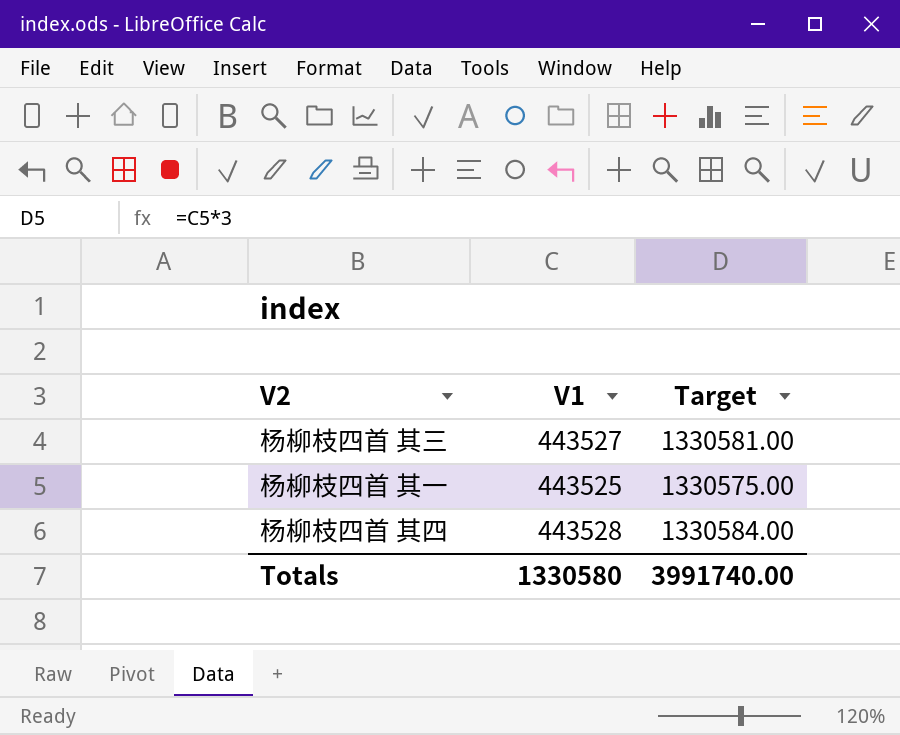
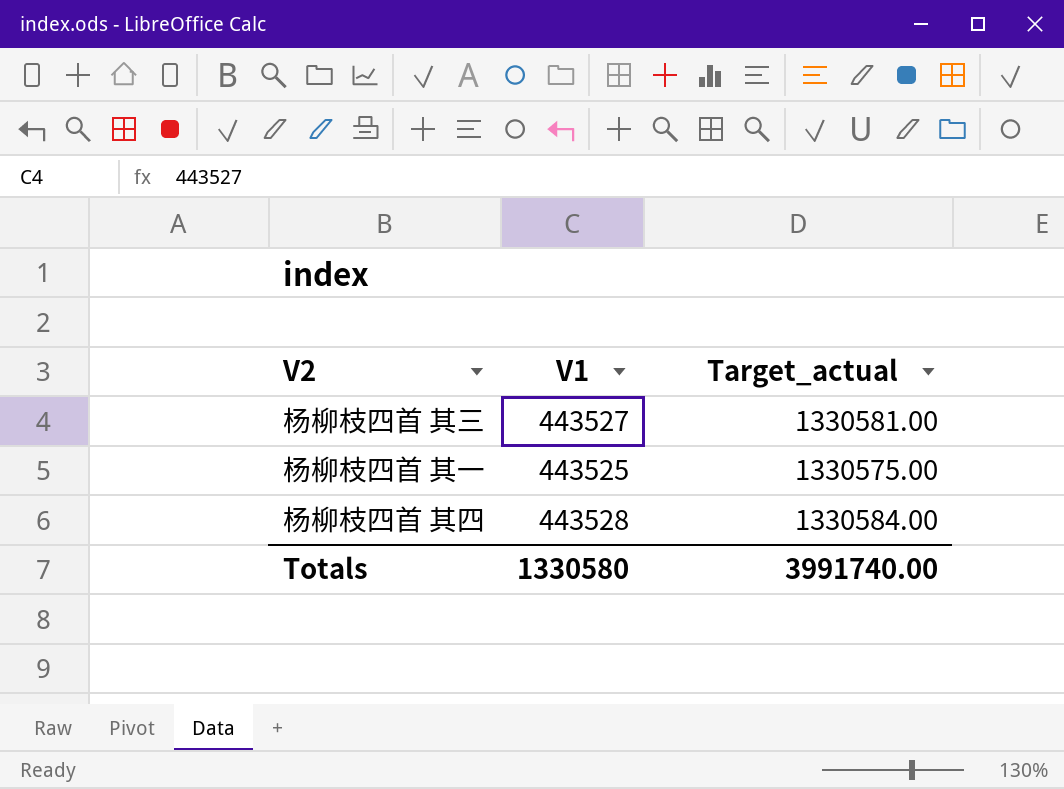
column name: Target -> Target_actual

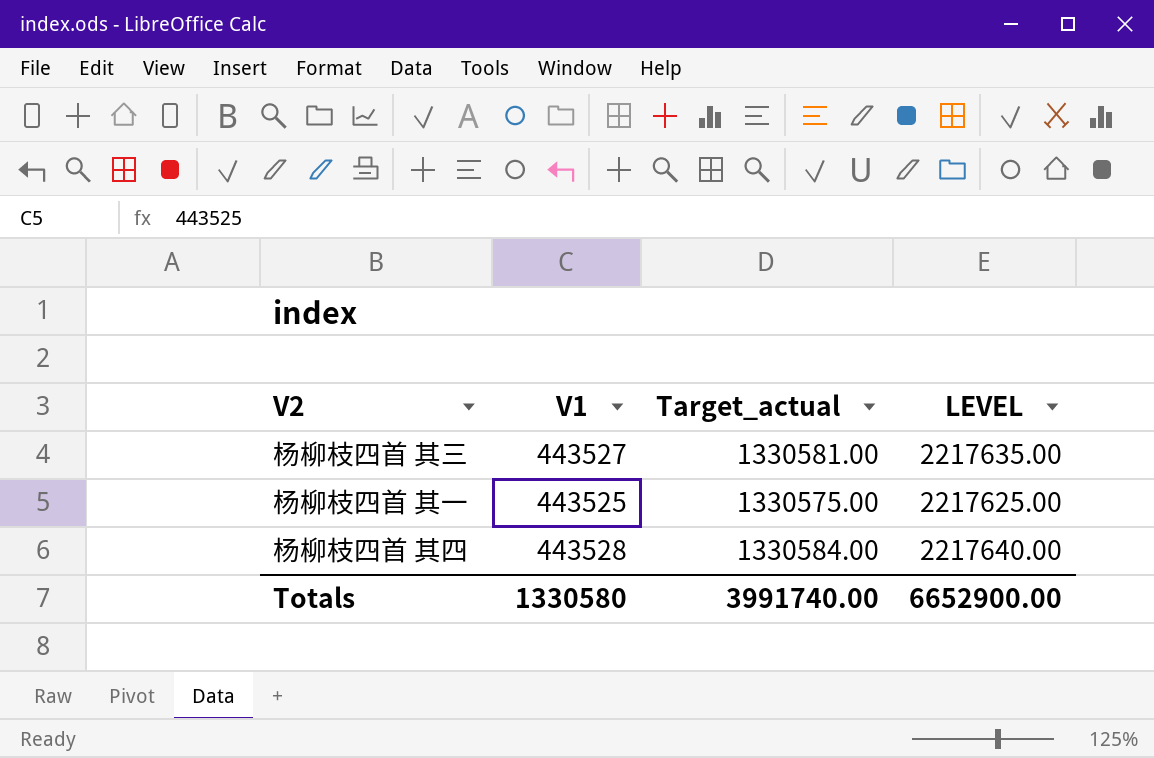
column LEVEL | formula: none -> [V1] * 5

